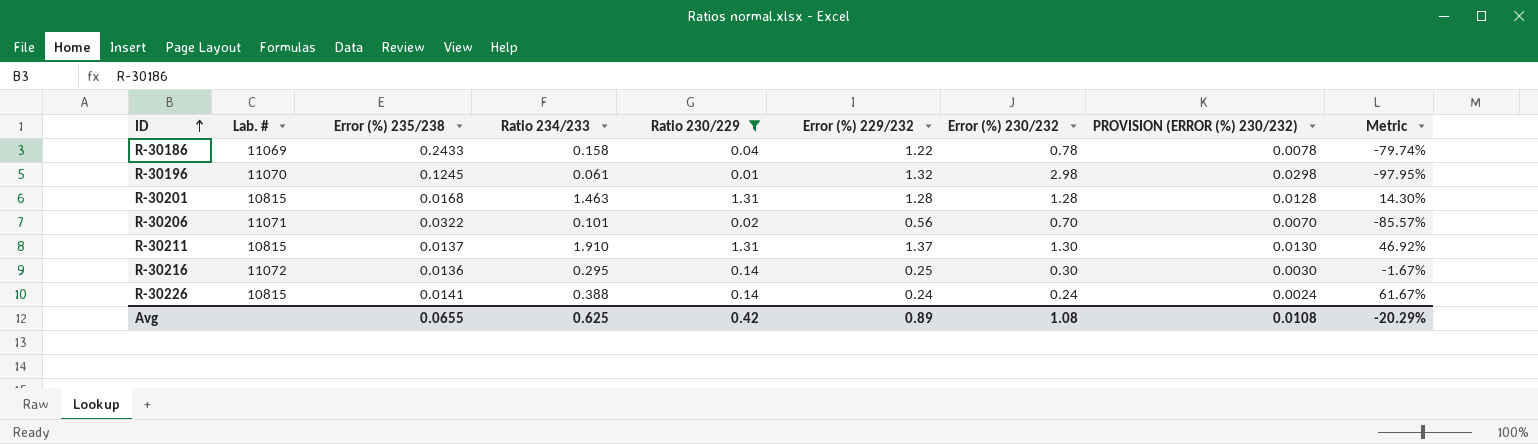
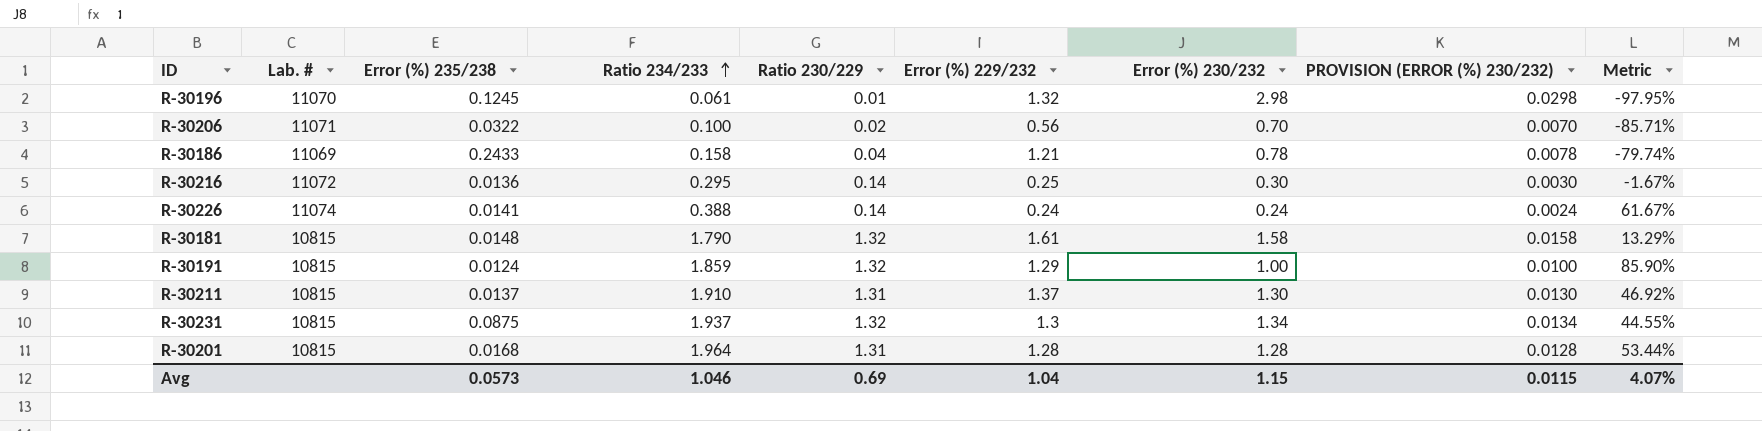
filter: Ratio 230/229 != 1.32 -> none
row order: ID ascending -> Ratio 234/233 ascending
R-30206 | Ratio 234/233: 0.101 -> 0.100
R-30206 | Metric: -85.57% -> -85.71%
R-30186 | Error (%) 229/232: 1.22 -> 1.21
R-30226 | Lab. #: 10815 -> 11074
R-30201 | Ratio 234/233: 1.463 -> 1.964
R-30201 | Metric: 14.30% -> 53.44%
Avg | Error (%) 235/238: 0.0655 -> 0.0573
Avg | Ratio 234/233: 0.625 -> 1.046
Avg | Ratio 230/229: 0.42 -> 0.69
Avg | Error (%) 229/232: 0.89 -> 1.04
Avg | Error (%) 230/232: 1.08 -> 1.15
Avg | PROVISION (ERROR (%) 230/232): 0.0108 -> 0.0115
Avg | Metric: -20.29% -> 4.07%

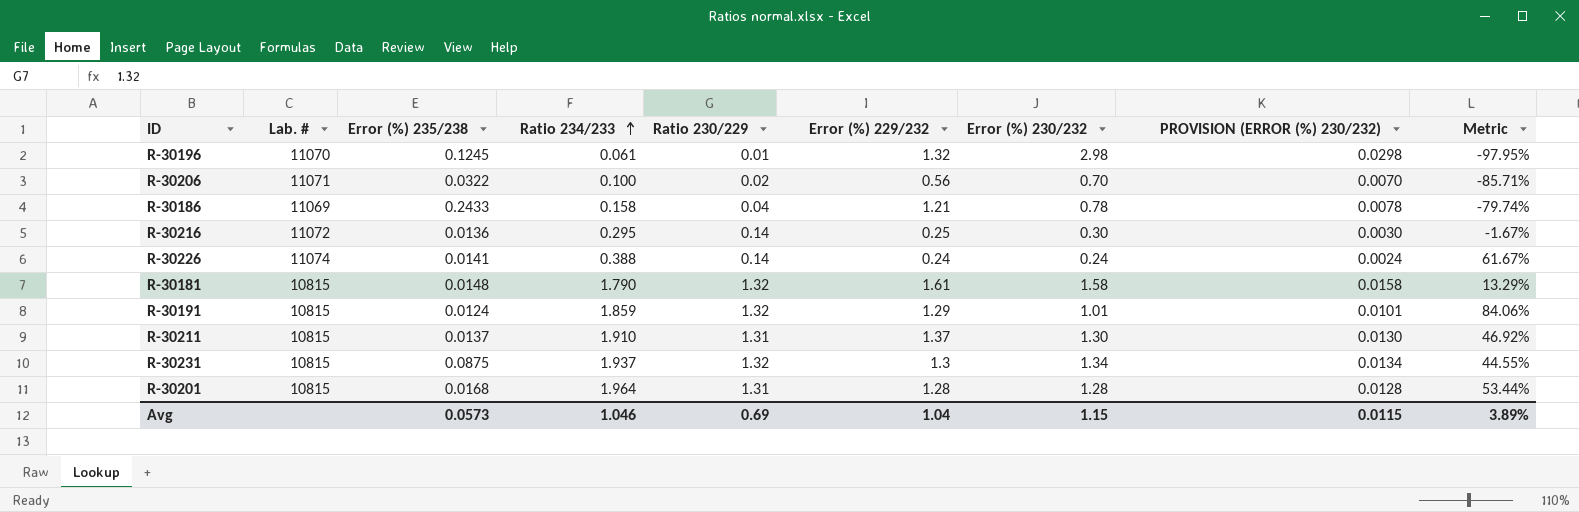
R-30191 | Error (%) 230/232: 1.00 -> 1.01
R-30191 | PROVISION (ERROR (%) 230/232): 0.0100 -> 0.0101
R-30191 | Metric: 85.90% -> 84.06%
Avg | Metric: 4.07% -> 3.89%

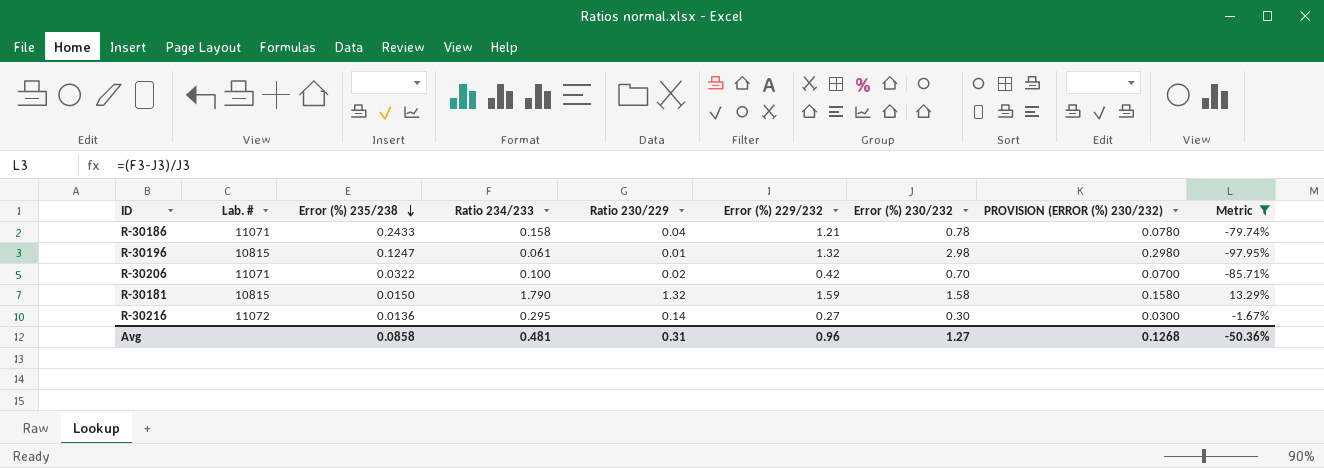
filter: none -> Metric <= 13.29%
row order: Ratio 234/233 ascending -> Error (%) 235/238 descending
column PROVISION (ERROR (%) 230/232) | formula: [Error (%) 230/232] * 0.01 -> [Error (%) 230/232] * 0.1
R-30186 | Lab. #: 11069 -> 11071
R-30196 | Lab. #: 11070 -> 10815
R-30196 | Error (%) 235/238: 0.1245 -> 0.1247
R-30206 | Error (%) 229/232: 0.56 -> 0.42
R-30181 | Error (%) 235/238: 0.0148 -> 0.0150
R-30181 | Error (%) 229/232: 1.61 -> 1.59
R-30216 | Error (%) 229/232: 0.25 -> 0.27
Avg | Error (%) 235/238: 0.0573 -> 0.0858
Avg | Ratio 234/233: 1.046 -> 0.481
Avg | Ratio 230/229: 0.69 -> 0.31
Avg | Error (%) 229/232: 1.04 -> 0.96
Avg | Error (%) 230/232: 1.15 -> 1.27
Avg | PROVISION (ERROR (%) 230/232): 0.0115 -> 0.1268
Avg | Metric: 3.89% -> -50.36%

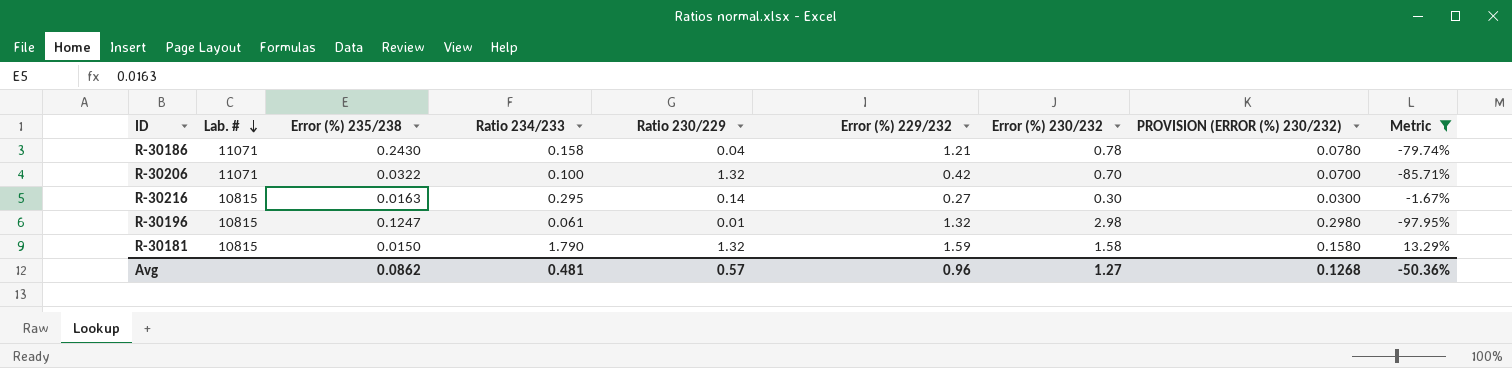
row order: Error (%) 235/238 descending -> Lab. # descending
R-30186 | Error (%) 235/238: 0.2433 -> 0.2430
R-30206 | Ratio 230/229: 0.02 -> 1.32
R-30216 | Lab. #: 11072 -> 10815
R-30216 | Error (%) 235/238: 0.0136 -> 0.0163
Avg | Error (%) 235/238: 0.0858 -> 0.0862
Avg | Ratio 230/229: 0.31 -> 0.57

